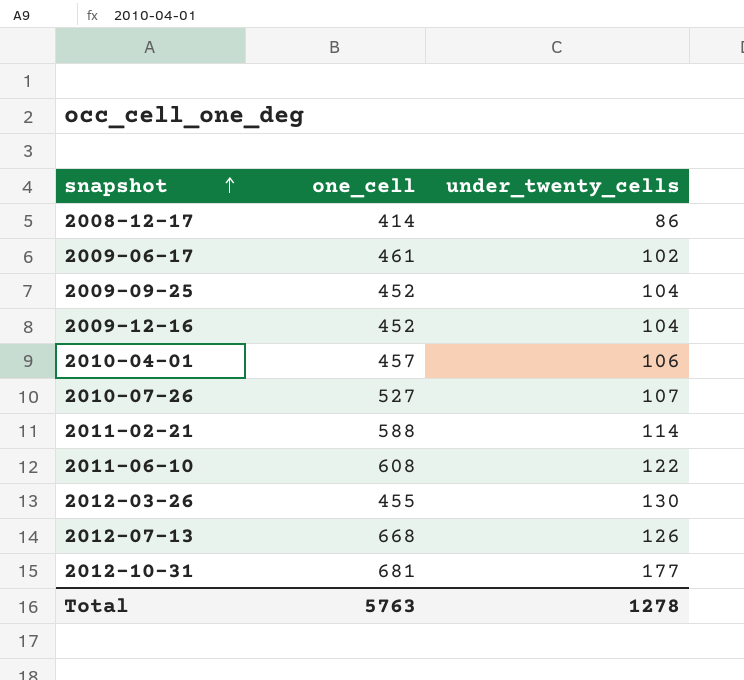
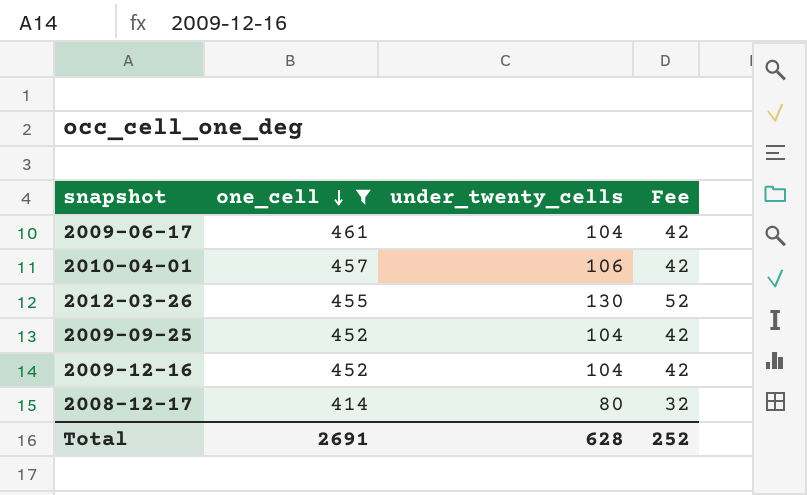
filter: none -> one_cell <= 461
row order: snapshot ascending -> one_cell descending
column Fee | formula: none -> [under_twenty_cells] * 0.4
2009-06-17 | under_twenty_cells: 102 -> 104
2008-12-17 | under_twenty_cells: 86 -> 80
Total | one_cell: 5763 -> 2691
Total | under_twenty_cells: 1278 -> 628

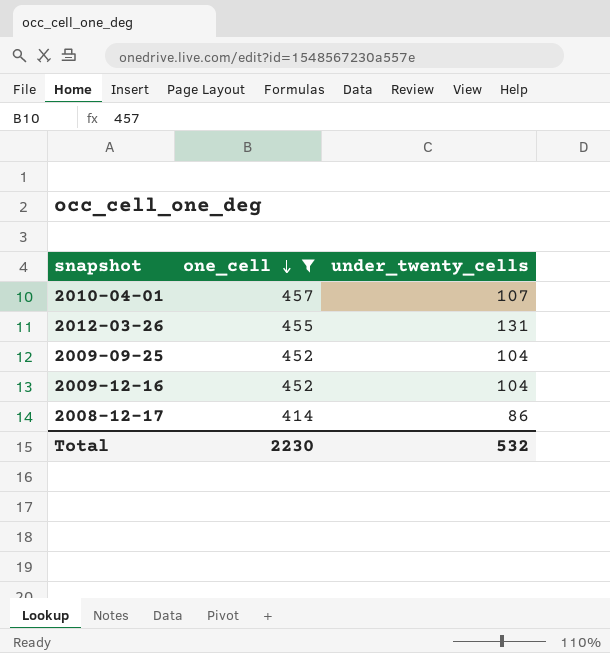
column Fee | formula: [under_twenty_cells] * 0.4 -> none
row 2009-06-17: 461 | 104 | 42 -> none
2010-04-01 | under_twenty_cells: 106 -> 107
2012-03-26 | under_twenty_cells: 130 -> 131
2008-12-17 | under_twenty_cells: 80 -> 86
Total | one_cell: 2691 -> 2230
Total | under_twenty_cells: 628 -> 532

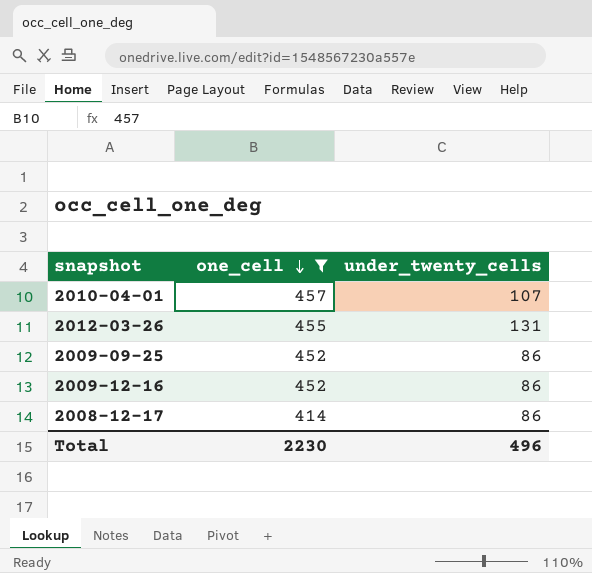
2009-09-25 | under_twenty_cells: 104 -> 86
2009-12-16 | under_twenty_cells: 104 -> 86
Total | under_twenty_cells: 532 -> 496

